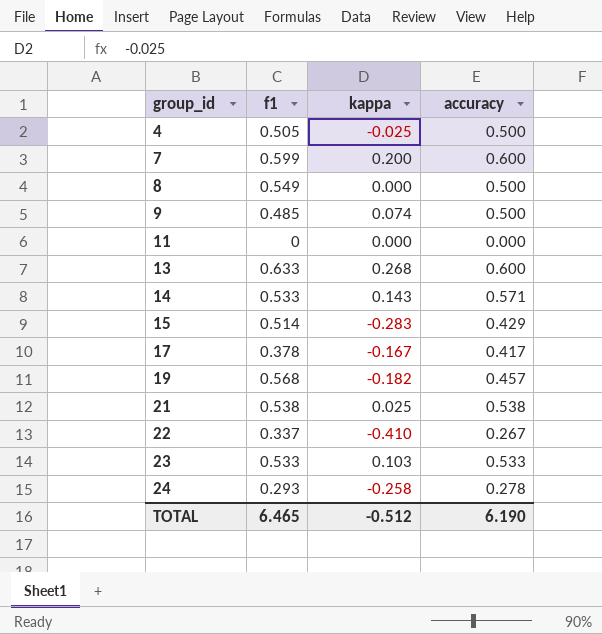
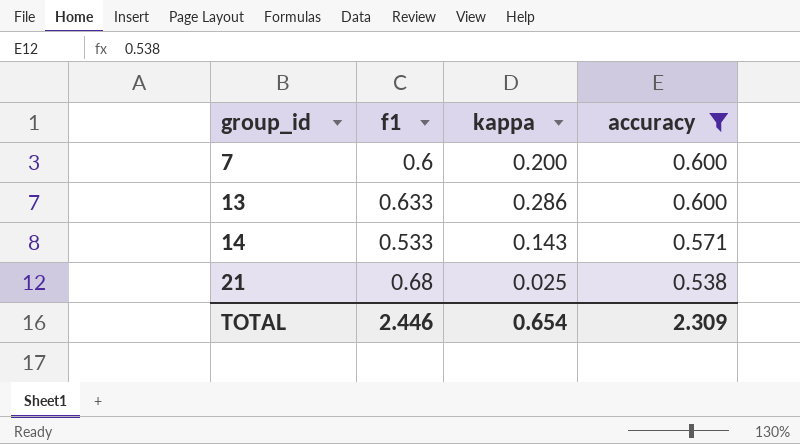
filter: none -> accuracy >= 0.538
7 | f1: 0.599 -> 0.6
13 | kappa: 0.268 -> 0.286
21 | f1: 0.538 -> 0.68
TOTAL | f1: 6.465 -> 2.446
TOTAL | kappa: -0.512 -> 0.654
TOTAL | accuracy: 6.190 -> 2.309

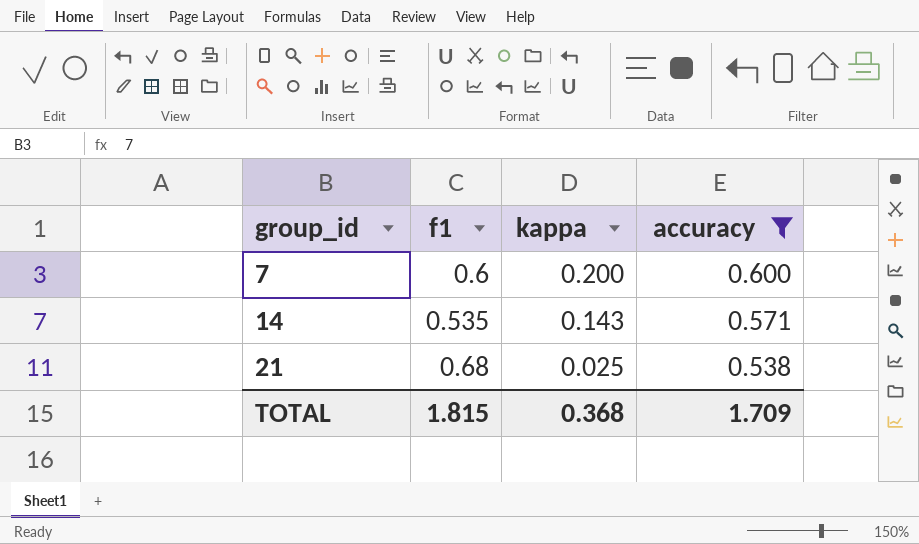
row 13: 0.633 | 0.286 | 0.600 -> none
14 | f1: 0.533 -> 0.535
TOTAL | f1: 2.446 -> 1.815
TOTAL | kappa: 0.654 -> 0.368
TOTAL | accuracy: 2.309 -> 1.709

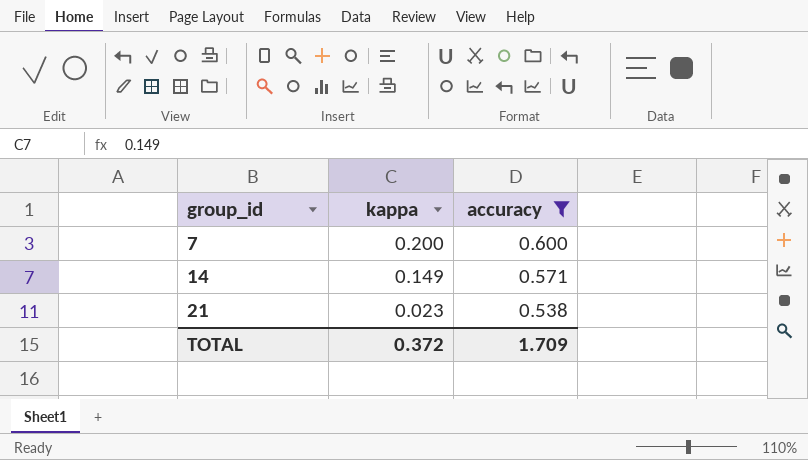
column f1 | position: 2 -> none
14 | kappa: 0.143 -> 0.149
21 | kappa: 0.025 -> 0.023
TOTAL | kappa: 0.368 -> 0.372

